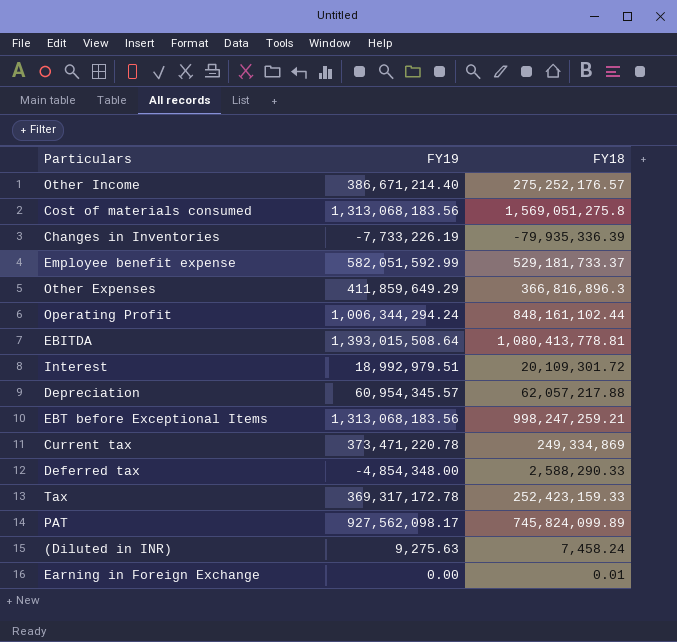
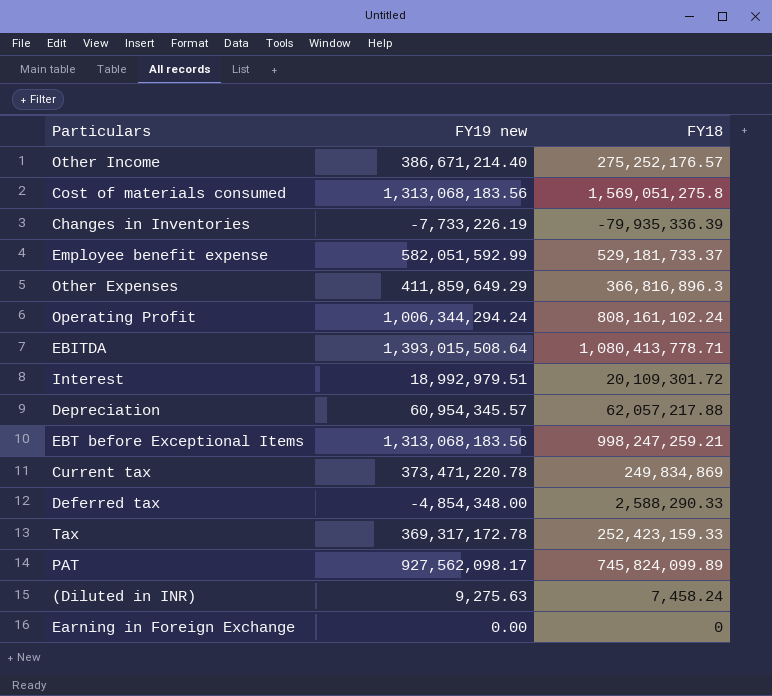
column name: FY19 -> FY19 new
Operating Profit | FY18: 848,161,102.44 -> 808,161,102.24
EBITDA | FY18: 1,080,413,778.81 -> 1,080,413,778.71
Current tax | FY18: 249,334,869 -> 249,834,869
Earning in Foreign Exchange | FY18: 0.01 -> 0

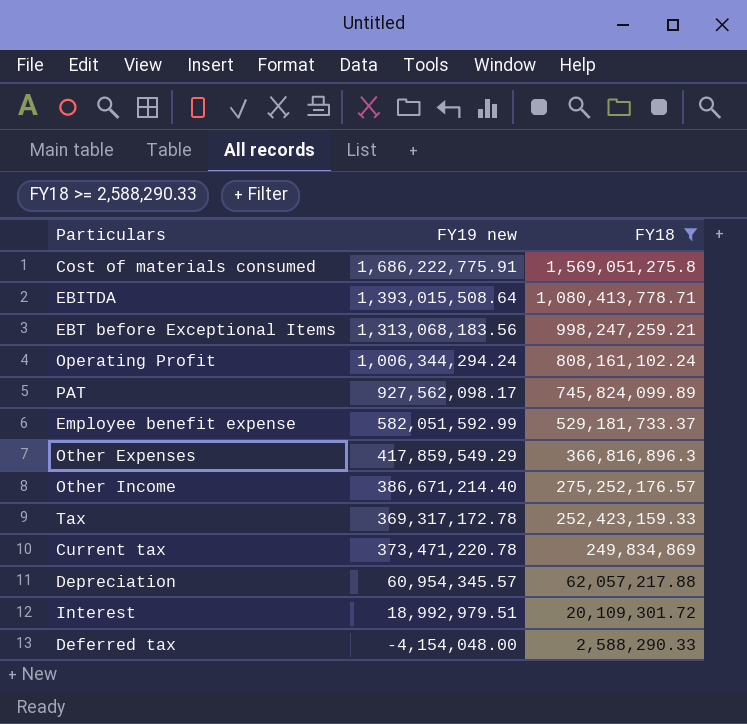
filter: none -> FY18 >= 2,588,290.33
row order: none -> FY18 descending
Cost of materials consumed | FY19 new: 1,313,068,183.56 -> 1,686,222,775.91
Other Expenses | FY19 new: 411,859,649.29 -> 417,859,549.29
Deferred tax | FY19 new: -4,854,348.00 -> -4,154,048.00

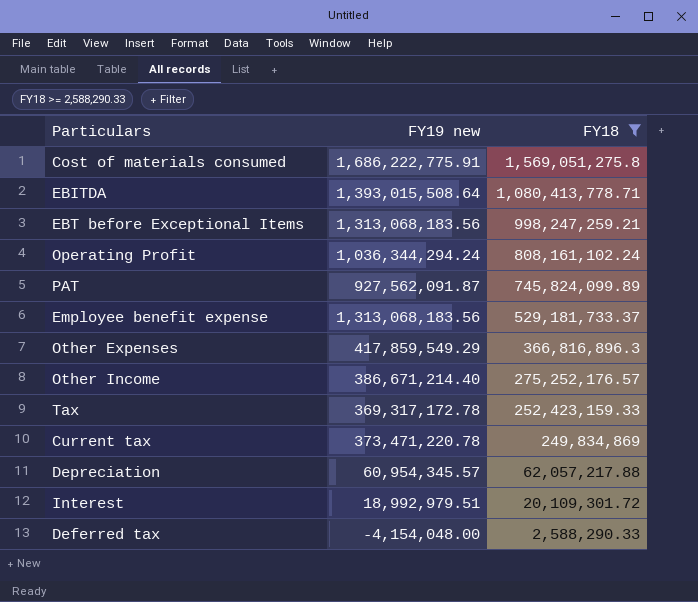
Operating Profit | FY19 new: 1,006,344,294.24 -> 1,036,344,294.24
PAT | FY19 new: 927,562,098.17 -> 927,562,091.87
Employee benefit expense | FY19 new: 582,051,592.99 -> 1,313,068,183.56

